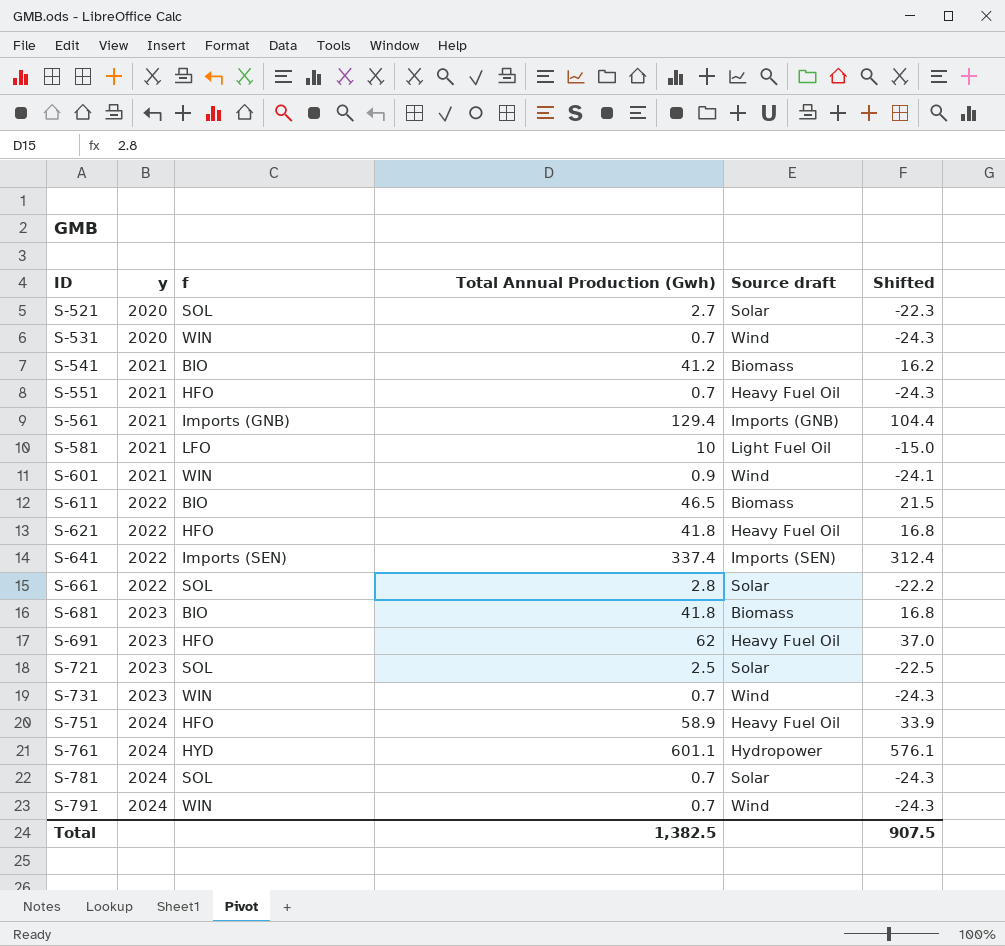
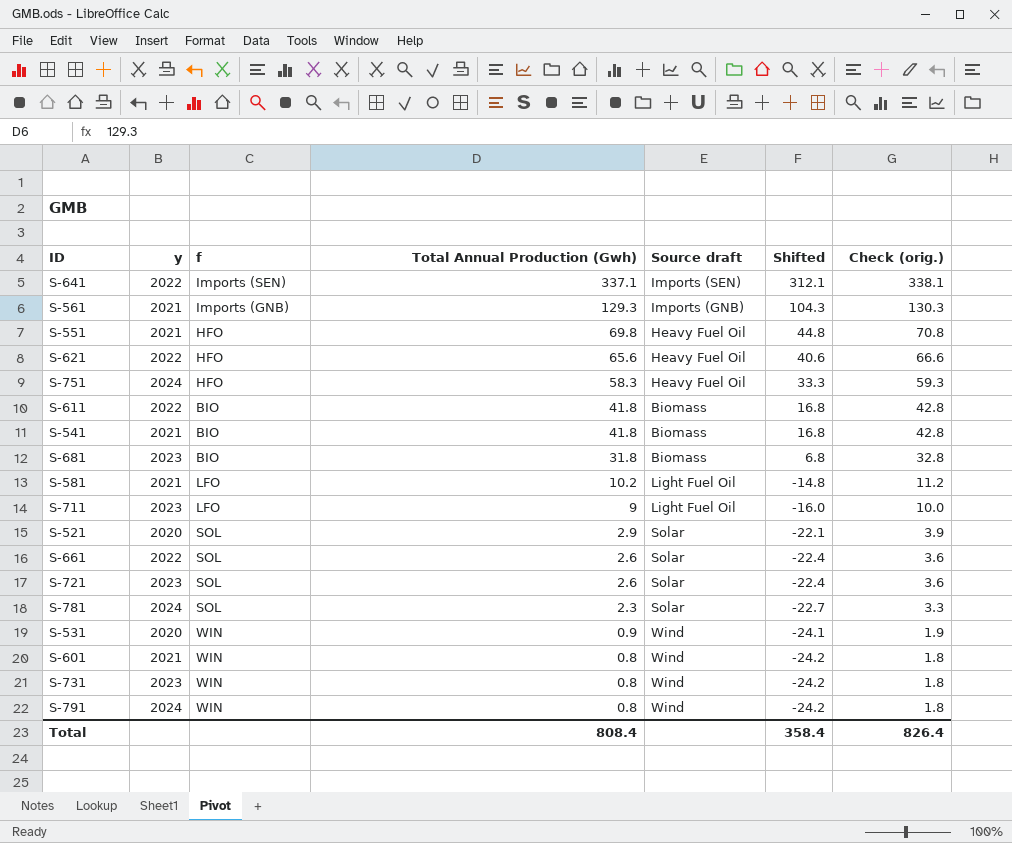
row order: ID ascending -> Total Annual Production (Gwh) descending
column Check (orig.) | formula: none -> [Total Annual Production (Gwh)] + 1
row S-691: 2023 | HFO | 62 | Heavy Fuel Oil | 37.0 -> none
row S-761: 2024 | HYD | 601.1 | Hydropower | 576.1 -> none
S-641 | Total Annual Production (Gwh): 337.4 -> 337.1
S-641 | Shifted: 312.4 -> 312.1
S-561 | Total Annual Production (Gwh): 129.4 -> 129.3
S-561 | Shifted: 104.4 -> 104.3
S-551 | Total Annual Production (Gwh): 0.7 -> 69.8
S-551 | Shifted: -24.3 -> 44.8
S-621 | Total Annual Production (Gwh): 41.8 -> 65.6
S-621 | Shifted: 16.8 -> 40.6
S-751 | Total Annual Production (Gwh): 58.9 -> 58.3
S-751 | Shifted: 33.9 -> 33.3
S-611 | Total Annual Production (Gwh): 46.5 -> 41.8
S-611 | Shifted: 21.5 -> 16.8
S-541 | Total Annual Production (Gwh): 41.2 -> 41.8
S-541 | Shifted: 16.2 -> 16.8
S-681 | Total Annual Production (Gwh): 41.8 -> 31.8
S-681 | Shifted: 16.8 -> 6.8
S-581 | Total Annual Production (Gwh): 10 -> 10.2
S-581 | Shifted: -15.0 -> -14.8
row S-711: none -> 2023 | LFO | 9 | Light Fuel Oil | -16.0 | 10.0
S-521 | Total Annual Production (Gwh): 2.7 -> 2.9
S-521 | Shifted: -22.3 -> -22.1
S-661 | Total Annual Production (Gwh): 2.8 -> 2.6
S-661 | Shifted: -22.2 -> -22.4
S-721 | Total Annual Production (Gwh): 2.5 -> 2.6
S-721 | Shifted: -22.5 -> -22.4
S-781 | Total Annual Production (Gwh): 0.7 -> 2.3
S-781 | Shifted: -24.3 -> -22.7
S-531 | Total Annual Production (Gwh): 0.7 -> 0.9
S-531 | Shifted: -24.3 -> -24.1
S-601 | Total Annual Production (Gwh): 0.9 -> 0.8
S-601 | Shifted: -24.1 -> -24.2
S-731 | Total Annual Production (Gwh): 0.7 -> 0.8
S-731 | Shifted: -24.3 -> -24.2
S-791 | Total Annual Production (Gwh): 0.7 -> 0.8
S-791 | Shifted: -24.3 -> -24.2
Total | Total Annual Production (Gwh): 1,382.5 -> 808.4
Total | Shifted: 907.5 -> 358.4

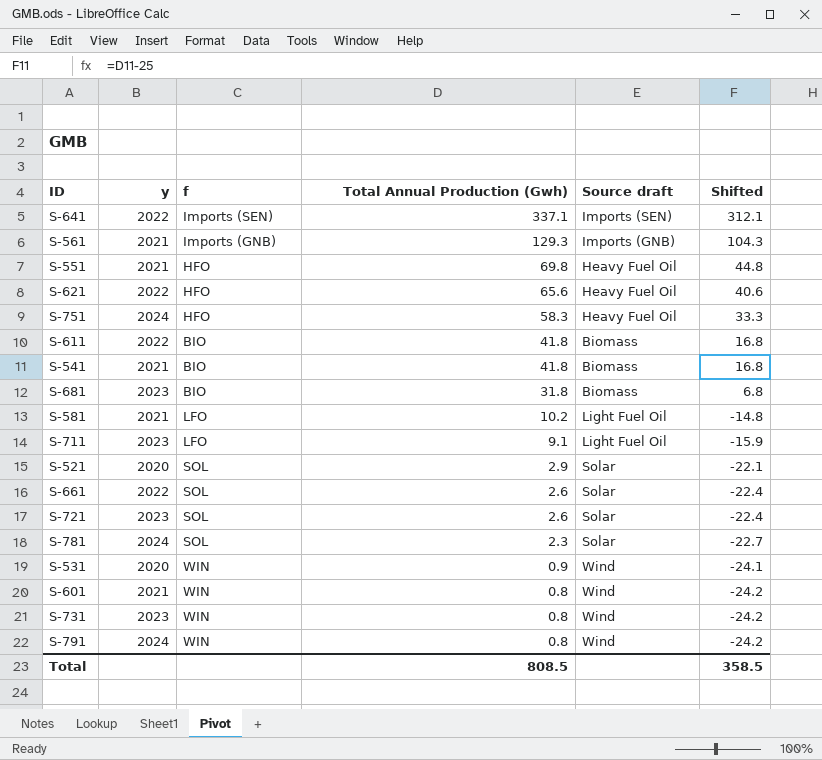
column Check (orig.) | formula: [Total Annual Production (Gwh)] + 1 -> none
S-711 | Total Annual Production (Gwh): 9 -> 9.1
S-711 | Shifted: -16.0 -> -15.9
Total | Total Annual Production (Gwh): 808.4 -> 808.5
Total | Shifted: 358.4 -> 358.5

